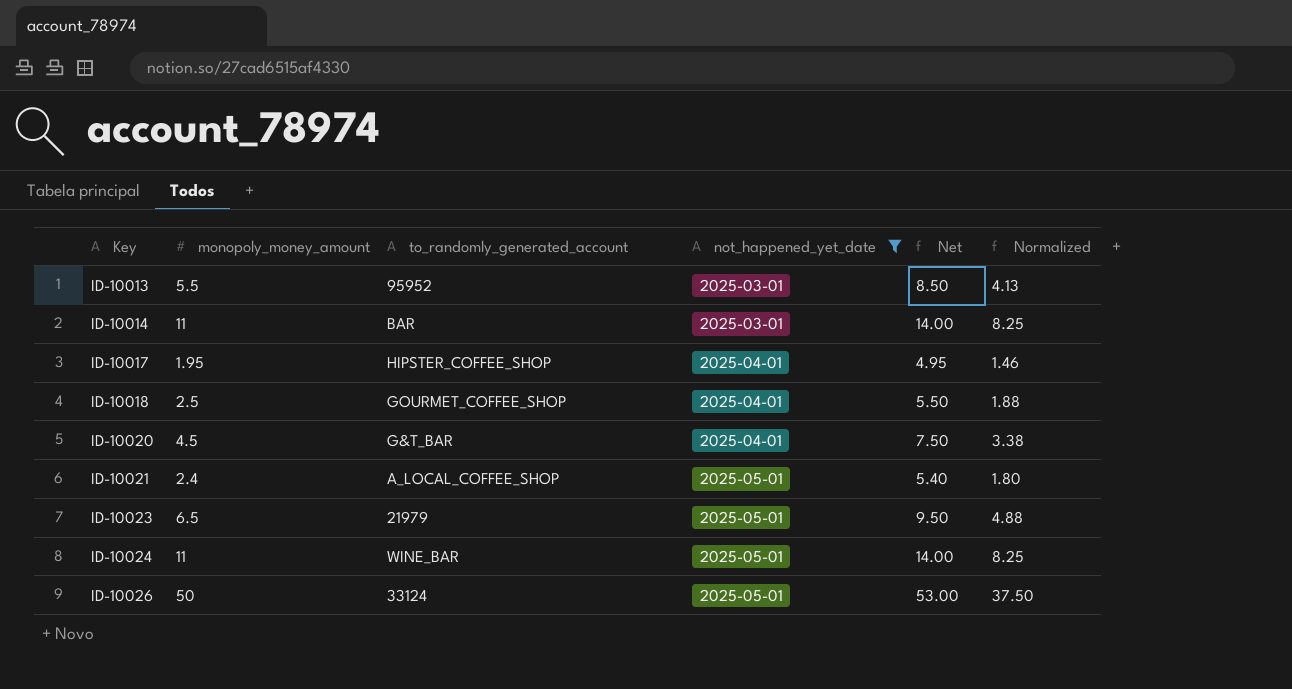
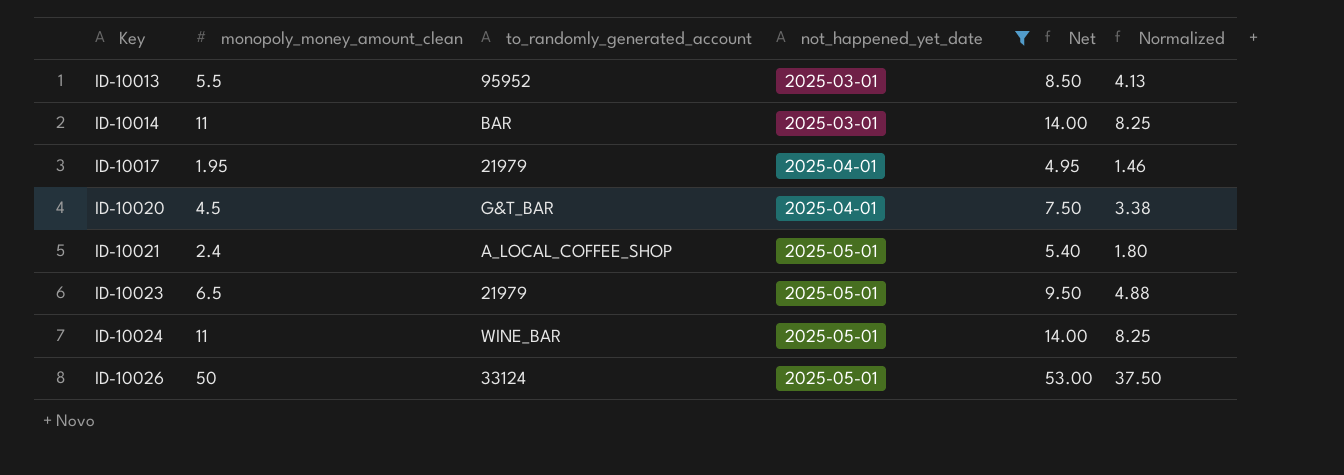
column name: monopoly_money_amount -> monopoly_money_amount_clean
row ID-10018: 2.5 | GOURMET_COFFEE_SHOP | 2025-04-01 | 5.50 | 1.88 -> none
ID-10017 | to_randomly_generated_account: HIPSTER_COFFEE_SHOP -> 21979

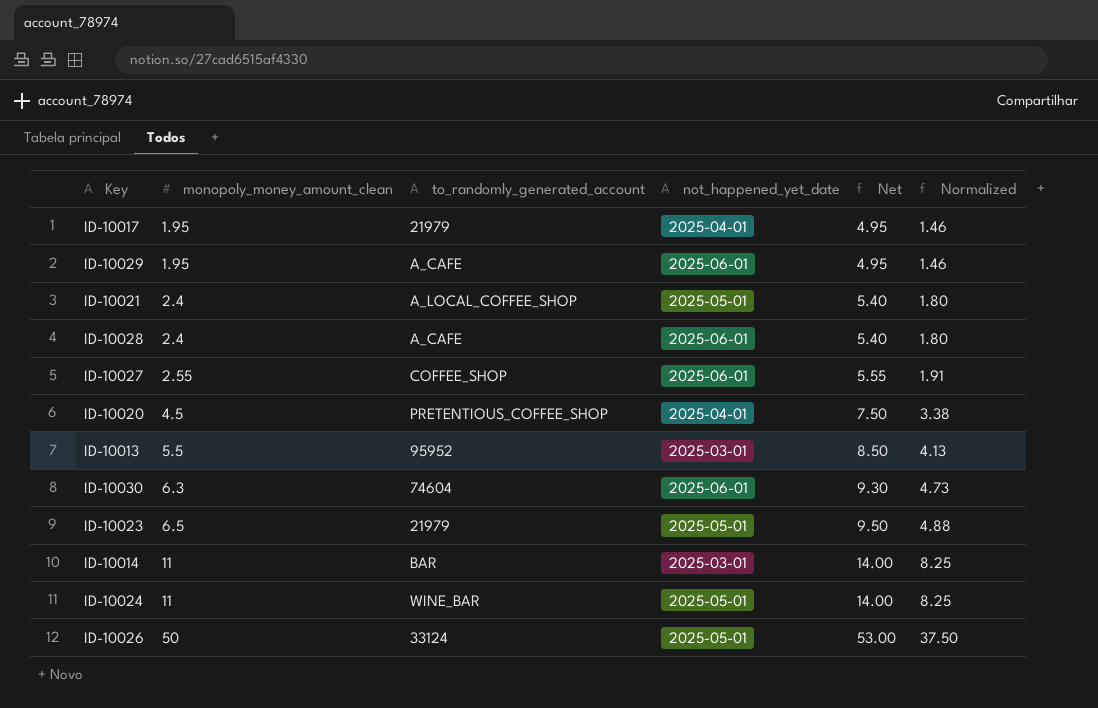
filter: not_happened_yet_date != 2025-06-01 -> none
row order: Key ascending -> monopoly_money_amount_clean ascending
ID-10020 | to_randomly_generated_account: G&T_BAR -> PRETENTIOUS_COFFEE_SHOP

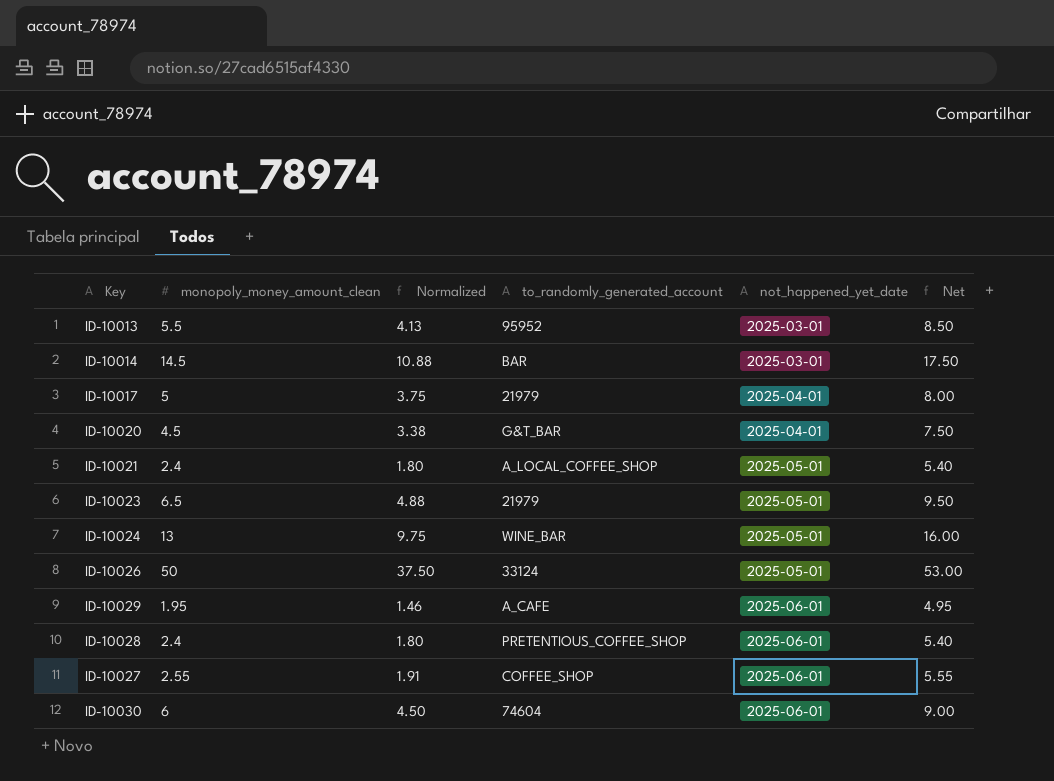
row order: monopoly_money_amount_clean ascending -> not_happened_yet_date ascending
column Normalized | position: 6 -> 3
ID-10014 | monopoly_money_amount_clean: 11 -> 14.5
ID-10014 | Normalized: 8.25 -> 10.88
ID-10014 | Net: 14.00 -> 17.50
ID-10017 | monopoly_money_amount_clean: 1.95 -> 5
ID-10017 | Normalized: 1.46 -> 3.75
ID-10017 | Net: 4.95 -> 8.00
ID-10020 | to_randomly_generated_account: PRETENTIOUS_COFFEE_SHOP -> G&T_BAR
ID-10024 | monopoly_money_amount_clean: 11 -> 13
ID-10024 | Normalized: 8.25 -> 9.75
ID-10024 | Net: 14.00 -> 16.00
ID-10028 | to_randomly_generated_account: A_CAFE -> PRETENTIOUS_COFFEE_SHOP
ID-10030 | monopoly_money_amount_clean: 6.3 -> 6
ID-10030 | Normalized: 4.73 -> 4.50
ID-10030 | Net: 9.30 -> 9.00

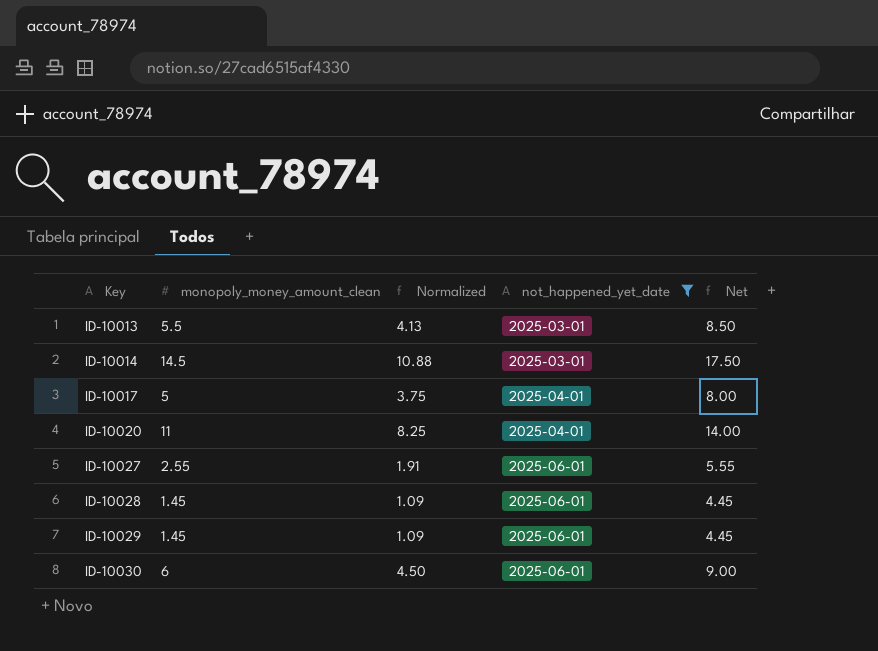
filter: none -> not_happened_yet_date != 2025-05-01
row order: not_happened_yet_date ascending -> Key ascending
column to_randomly_generated_account | position: 4 -> none
ID-10020 | monopoly_money_amount_clean: 4.5 -> 11
ID-10020 | Normalized: 3.38 -> 8.25
ID-10020 | Net: 7.50 -> 14.00
ID-10028 | monopoly_money_amount_clean: 2.4 -> 1.45
ID-10028 | Normalized: 1.80 -> 1.09
ID-10028 | Net: 5.40 -> 4.45
ID-10029 | monopoly_money_amount_clean: 1.95 -> 1.45
ID-10029 | Normalized: 1.46 -> 1.09
ID-10029 | Net: 4.95 -> 4.45

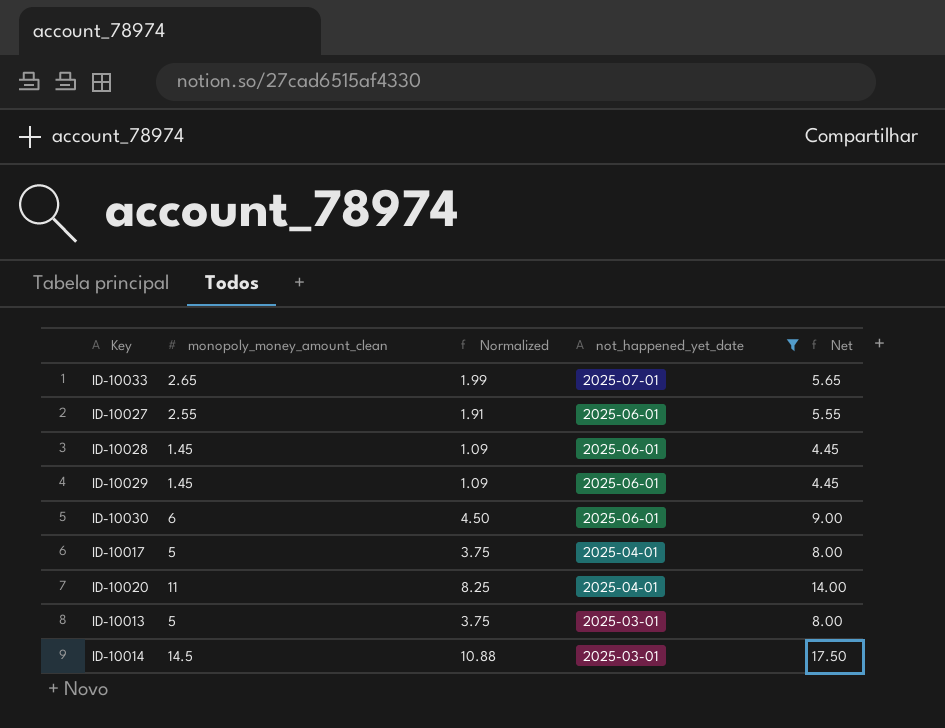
row order: Key ascending -> not_happened_yet_date descending
row ID-10033: none -> 2.65 | 1.99 | 2025-07-01 | 5.65
ID-10013 | monopoly_money_amount_clean: 5.5 -> 5
ID-10013 | Normalized: 4.13 -> 3.75
ID-10013 | Net: 8.50 -> 8.00

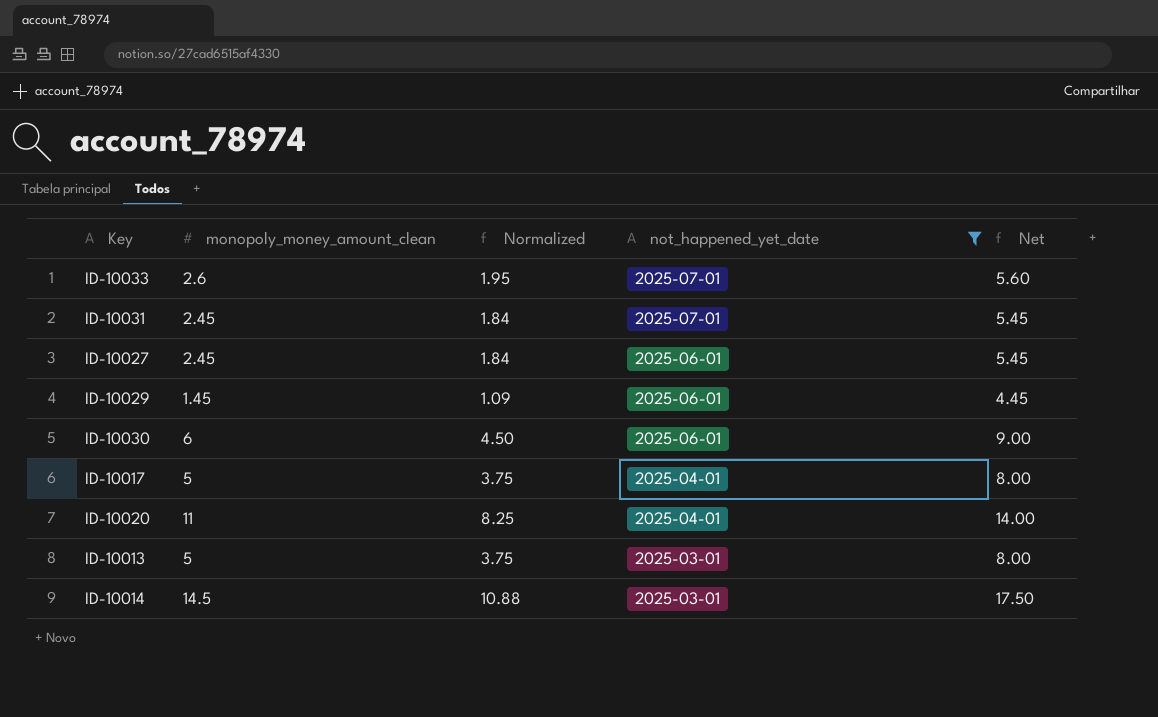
row ID-10028: 1.45 | 1.09 | 2025-06-01 | 4.45 -> none
ID-10033 | monopoly_money_amount_clean: 2.65 -> 2.6
ID-10033 | Normalized: 1.99 -> 1.95
ID-10033 | Net: 5.65 -> 5.60
row ID-10031: none -> 2.45 | 1.84 | 2025-07-01 | 5.45
ID-10027 | monopoly_money_amount_clean: 2.55 -> 2.45
ID-10027 | Normalized: 1.91 -> 1.84
ID-10027 | Net: 5.55 -> 5.45

